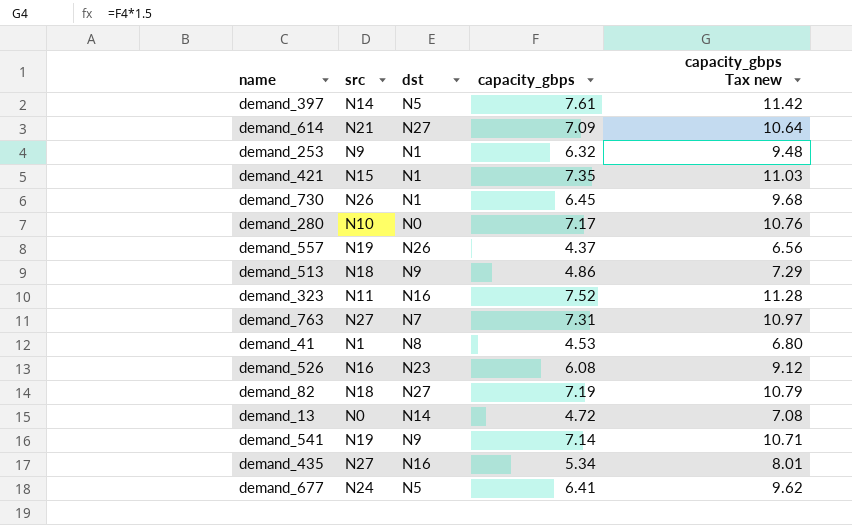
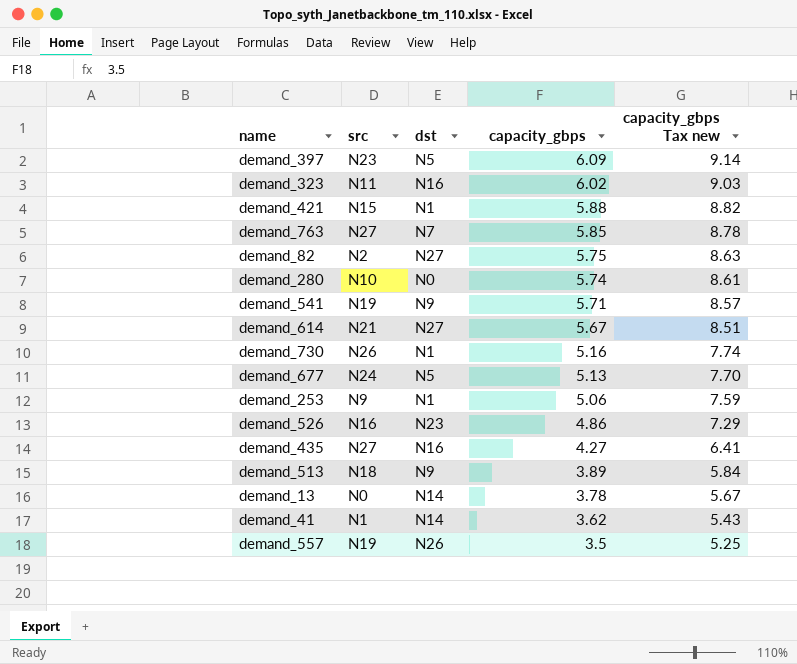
row order: none -> capacity_gbps descending
demand_397 | src: N14 -> N23
demand_397 | capacity_gbps: 7.61 -> 6.09
demand_397 | capacity_gbps Tax new: 11.42 -> 9.14
demand_323 | capacity_gbps: 7.52 -> 6.02
demand_323 | capacity_gbps Tax new: 11.28 -> 9.03
demand_421 | capacity_gbps: 7.35 -> 5.88
demand_421 | capacity_gbps Tax new: 11.03 -> 8.82
demand_763 | capacity_gbps: 7.31 -> 5.85
demand_763 | capacity_gbps Tax new: 10.97 -> 8.78
demand_82 | src: N18 -> N2
demand_82 | capacity_gbps: 7.19 -> 5.75
demand_82 | capacity_gbps Tax new: 10.79 -> 8.63
demand_280 | capacity_gbps: 7.17 -> 5.74
demand_280 | capacity_gbps Tax new: 10.76 -> 8.61
demand_541 | capacity_gbps: 7.14 -> 5.71
demand_541 | capacity_gbps Tax new: 10.71 -> 8.57
demand_614 | capacity_gbps: 7.09 -> 5.67
demand_614 | capacity_gbps Tax new: 10.64 -> 8.51
demand_730 | capacity_gbps: 6.45 -> 5.16
demand_730 | capacity_gbps Tax new: 9.68 -> 7.74
demand_677 | capacity_gbps: 6.41 -> 5.13
demand_677 | capacity_gbps Tax new: 9.62 -> 7.70
demand_253 | capacity_gbps: 6.32 -> 5.06
demand_253 | capacity_gbps Tax new: 9.48 -> 7.59
demand_526 | capacity_gbps: 6.08 -> 4.86
demand_526 | capacity_gbps Tax new: 9.12 -> 7.29
demand_435 | capacity_gbps: 5.34 -> 4.27
demand_435 | capacity_gbps Tax new: 8.01 -> 6.41
demand_513 | capacity_gbps: 4.86 -> 3.89
demand_513 | capacity_gbps Tax new: 7.29 -> 5.84
demand_13 | capacity_gbps: 4.72 -> 3.78
demand_13 | capacity_gbps Tax new: 7.08 -> 5.67
demand_41 | dst: N8 -> N14
demand_41 | capacity_gbps: 4.53 -> 3.62
demand_41 | capacity_gbps Tax new: 6.80 -> 5.43
demand_557 | capacity_gbps: 4.37 -> 3.5
demand_557 | capacity_gbps Tax new: 6.56 -> 5.25

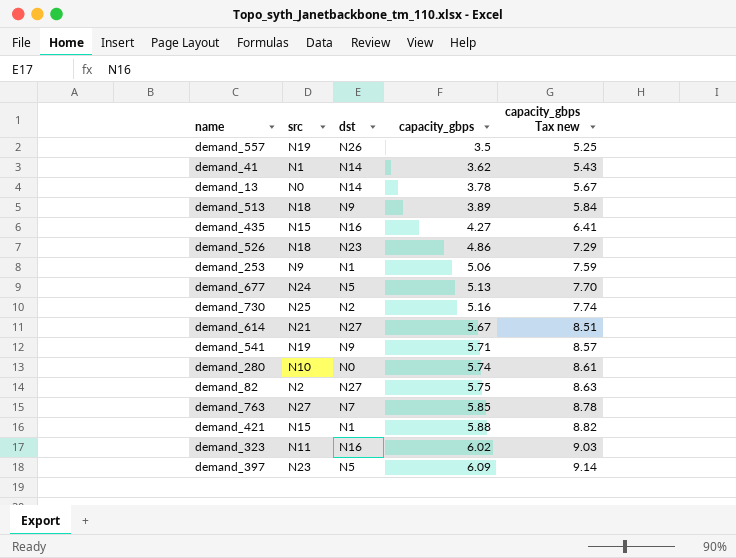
row order: capacity_gbps descending -> capacity_gbps ascending
demand_435 | src: N27 -> N15
demand_526 | src: N16 -> N18
demand_730 | src: N26 -> N25
demand_730 | dst: N1 -> N2

